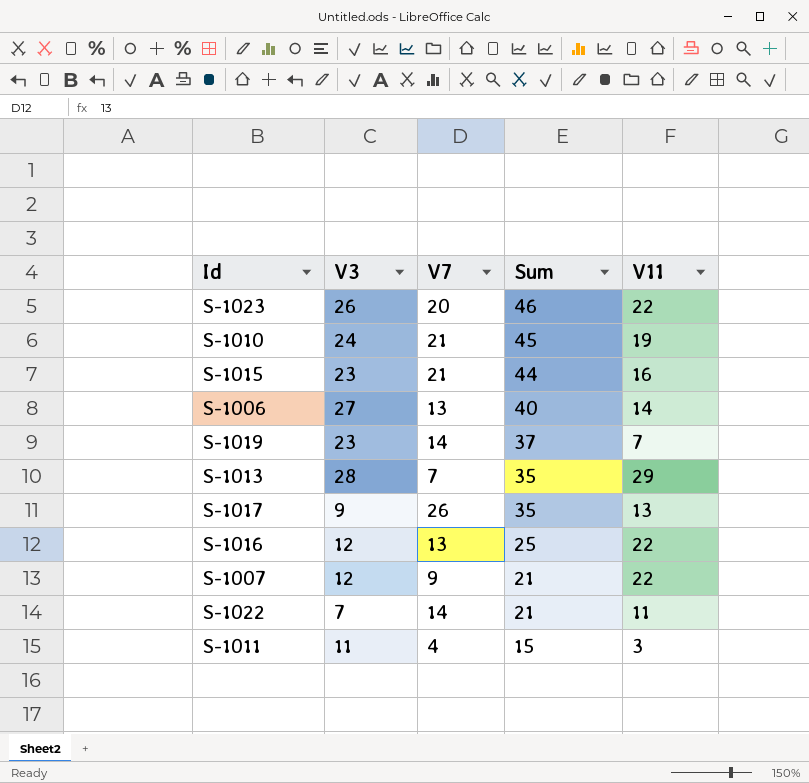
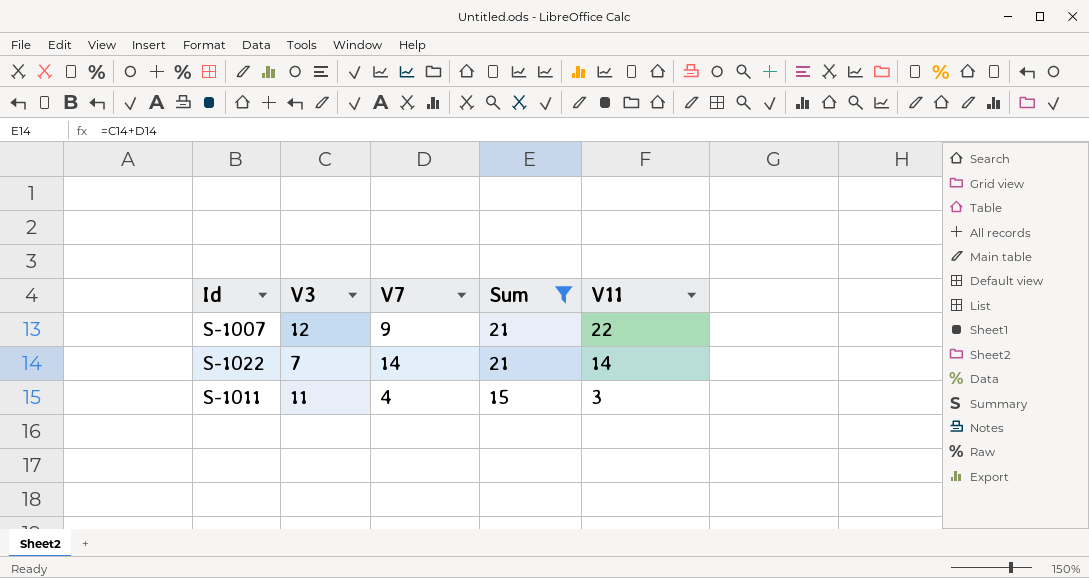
filter: none -> Sum <= 21
S-1022 | V11: 11 -> 14

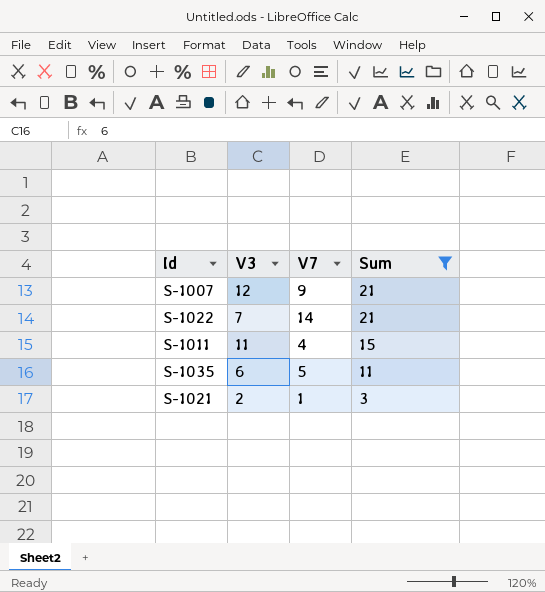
column V11 | position: 5 -> none
row S-1035: none -> 6 | 5 | 11
row S-1021: none -> 2 | 1 | 3

